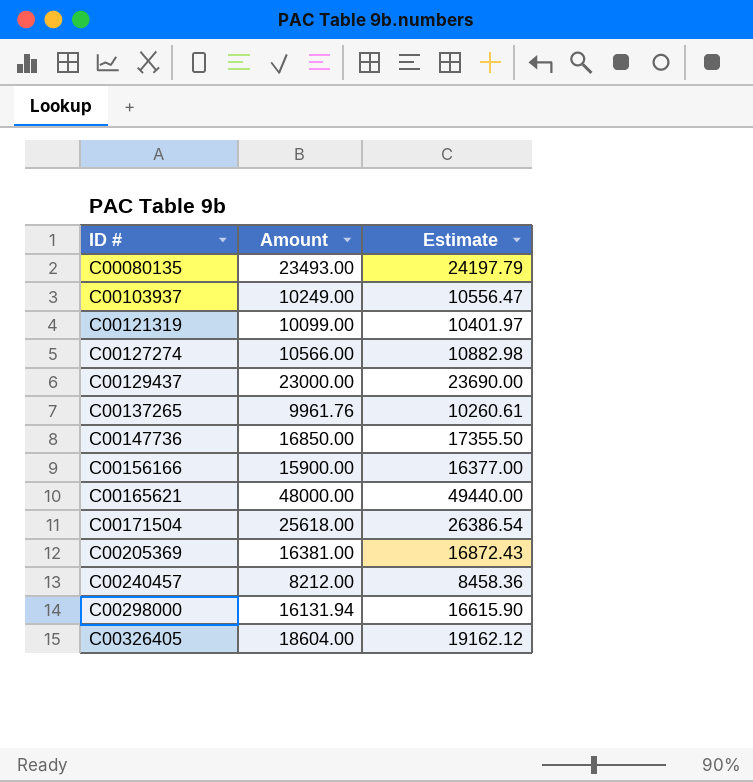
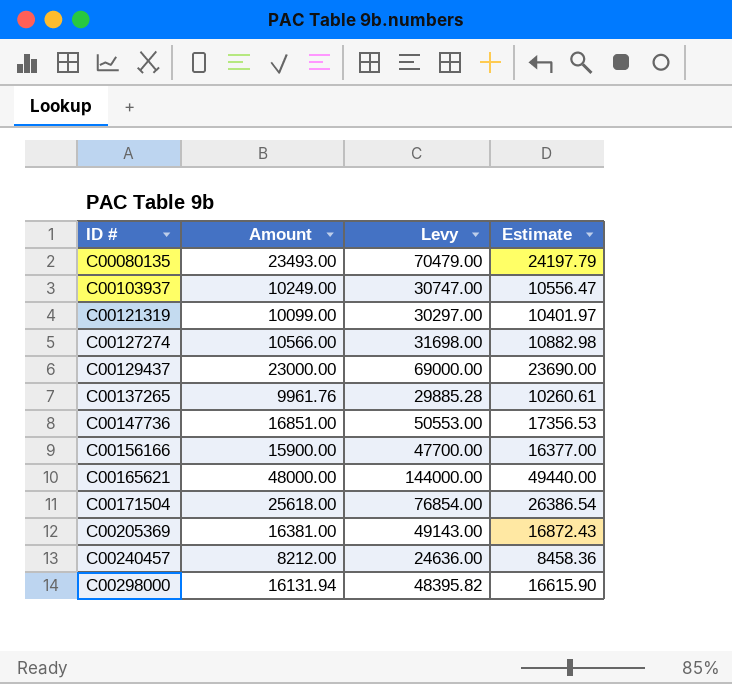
column Levy | formula: none -> [Amount] * 3
row C00326405: 18604.00 | 19162.12 -> none
C00147736 | Amount: 16850.00 -> 16851.00
C00147736 | Estimate: 17355.50 -> 17356.53

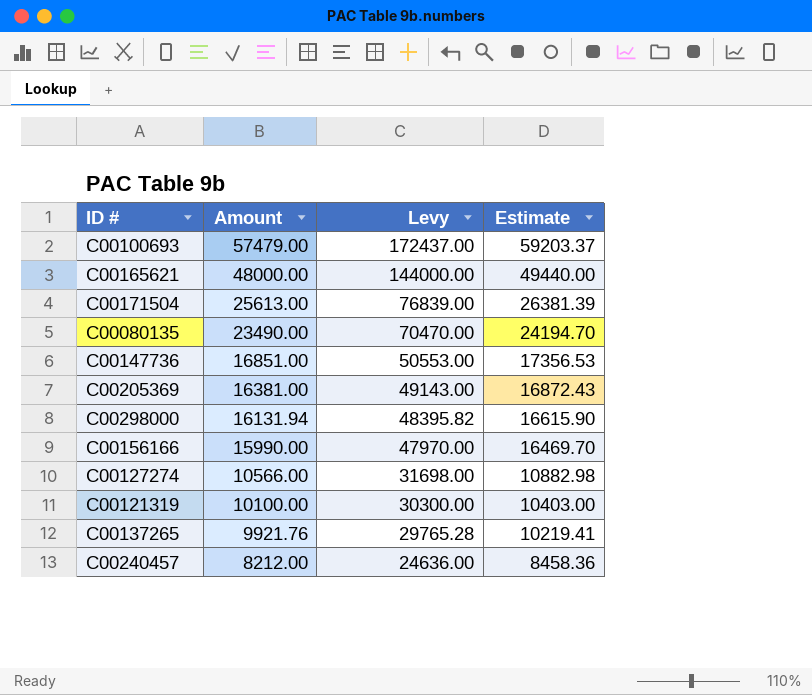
row order: ID # ascending -> Amount descending
row C00103937: 10249.00 | 30747.00 | 10556.47 -> none
row C00129437: 23000.00 | 69000.00 | 23690.00 -> none
row C00100693: none -> 57479.00 | 172437.00 | 59203.37
C00171504 | Amount: 25618.00 -> 25613.00
C00171504 | Levy: 76854.00 -> 76839.00
C00171504 | Estimate: 26386.54 -> 26381.39
C00080135 | Amount: 23493.00 -> 23490.00
C00080135 | Levy: 70479.00 -> 70470.00
C00080135 | Estimate: 24197.79 -> 24194.70
C00156166 | Amount: 15900.00 -> 15990.00
C00156166 | Levy: 47700.00 -> 47970.00
C00156166 | Estimate: 16377.00 -> 16469.70
C00121319 | Amount: 10099.00 -> 10100.00
C00121319 | Levy: 30297.00 -> 30300.00
C00121319 | Estimate: 10401.97 -> 10403.00
C00137265 | Amount: 9961.76 -> 9921.76
C00137265 | Levy: 29885.28 -> 29765.28
C00137265 | Estimate: 10260.61 -> 10219.41

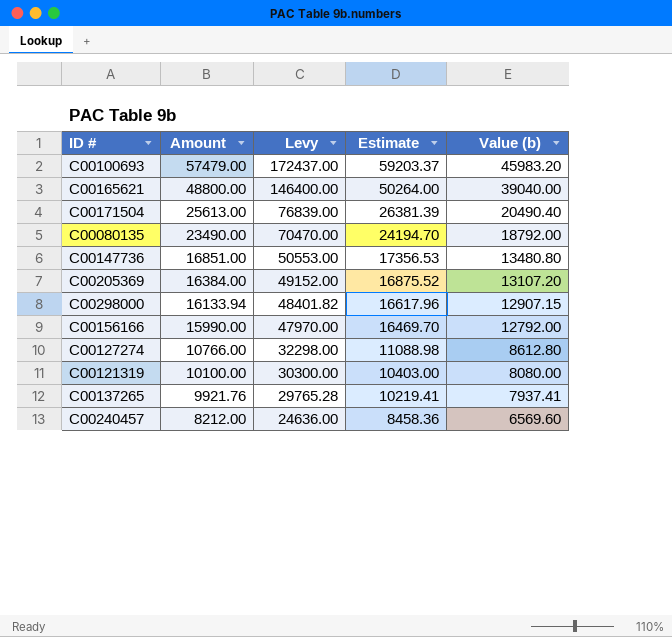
column Value (b) | formula: none -> [Amount] * 0.8
C00165621 | Amount: 48000.00 -> 48800.00
C00165621 | Levy: 144000.00 -> 146400.00
C00165621 | Estimate: 49440.00 -> 50264.00
C00205369 | Amount: 16381.00 -> 16384.00
C00205369 | Levy: 49143.00 -> 49152.00
C00205369 | Estimate: 16872.43 -> 16875.52
C00298000 | Amount: 16131.94 -> 16133.94
C00298000 | Levy: 48395.82 -> 48401.82
C00298000 | Estimate: 16615.90 -> 16617.96
C00127274 | Amount: 10566.00 -> 10766.00
C00127274 | Levy: 31698.00 -> 32298.00
C00127274 | Estimate: 10882.98 -> 11088.98

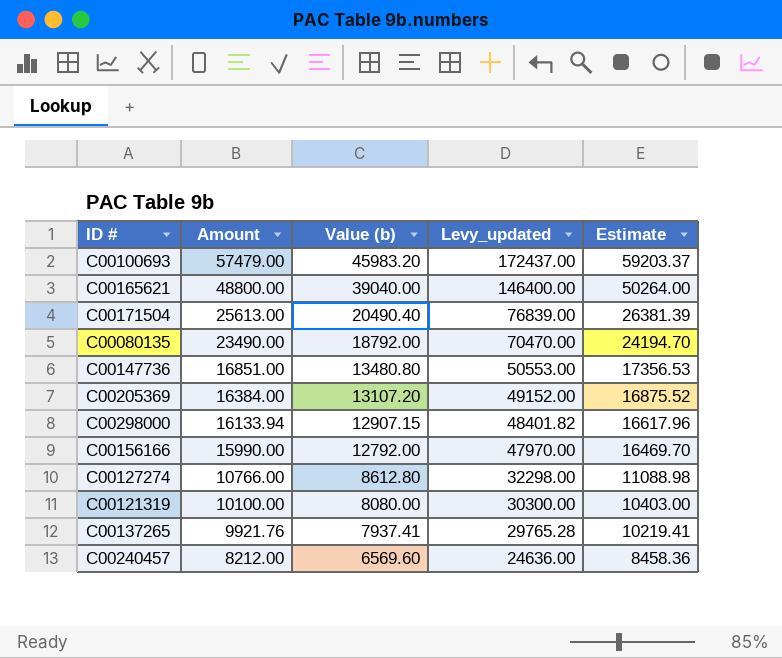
column Value (b) | position: 5 -> 3
column name: Levy -> Levy_updated

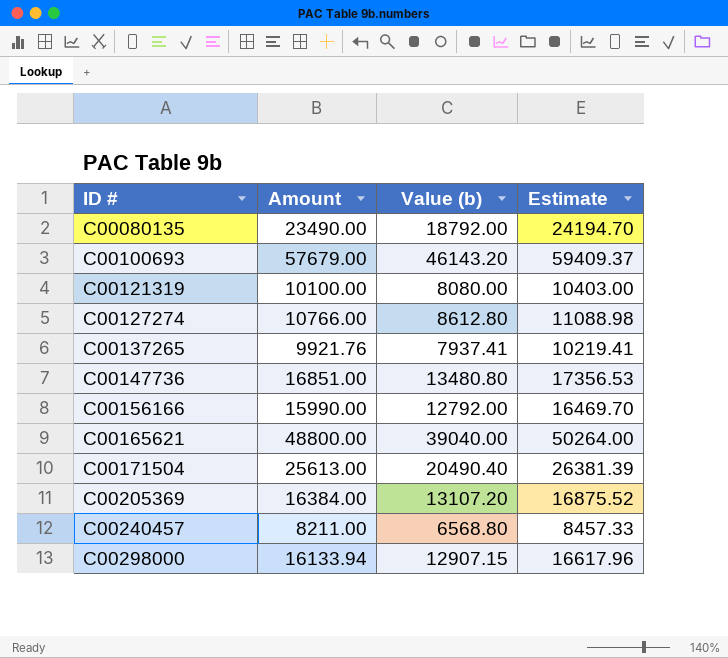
row order: Amount descending -> ID # ascending
column Levy_updated | formula: [Amount] * 3 -> none
C00100693 | Amount: 57479.00 -> 57679.00
C00100693 | Value (b): 45983.20 -> 46143.20
C00100693 | Estimate: 59203.37 -> 59409.37
C00240457 | Amount: 8212.00 -> 8211.00
C00240457 | Value (b): 6569.60 -> 6568.80
C00240457 | Estimate: 8458.36 -> 8457.33

